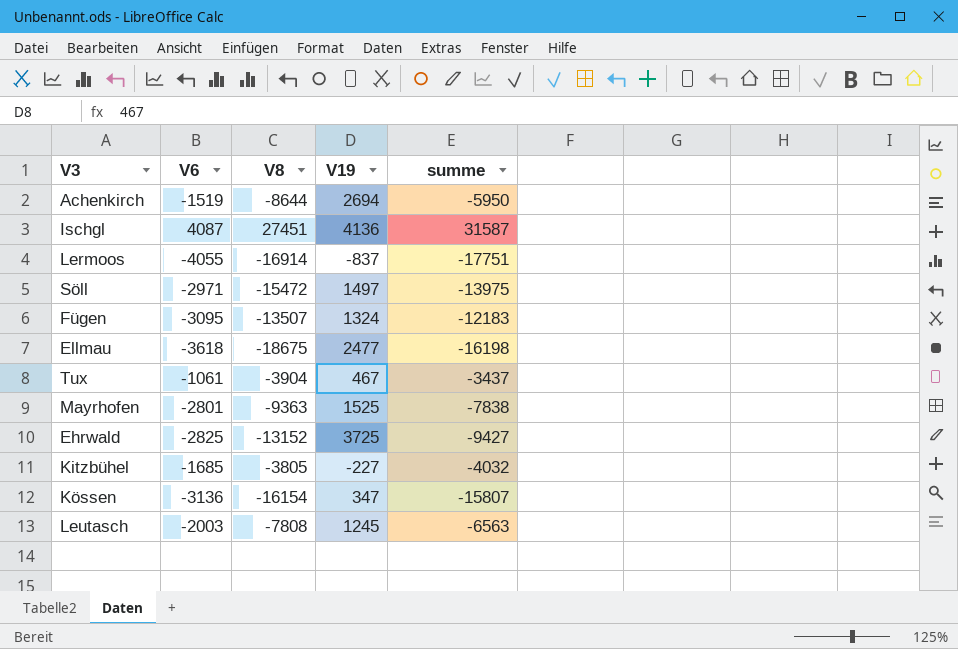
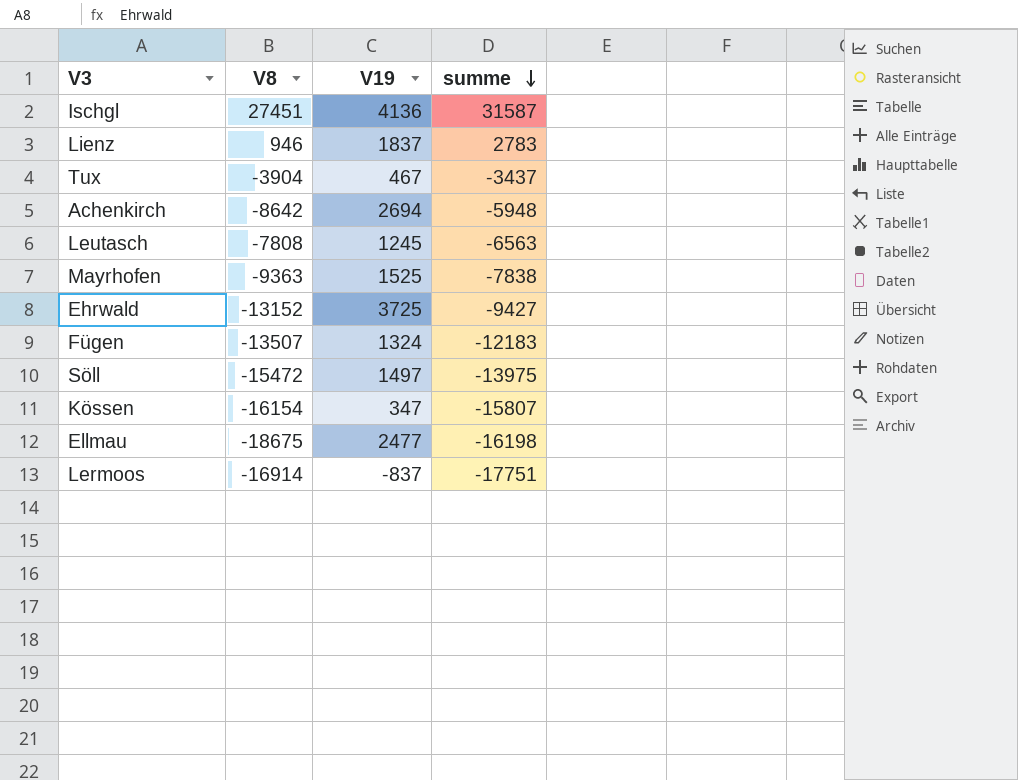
row order: none -> summe descending
column V6 | position: 2 -> none
row Kitzbühel: -1685 | -3805 | -227 | -4032 -> none
row Lienz: none -> 946 | 1837 | 2783
Achenkirch | V8: -8644 -> -8642
Achenkirch | summe: -5950 -> -5948

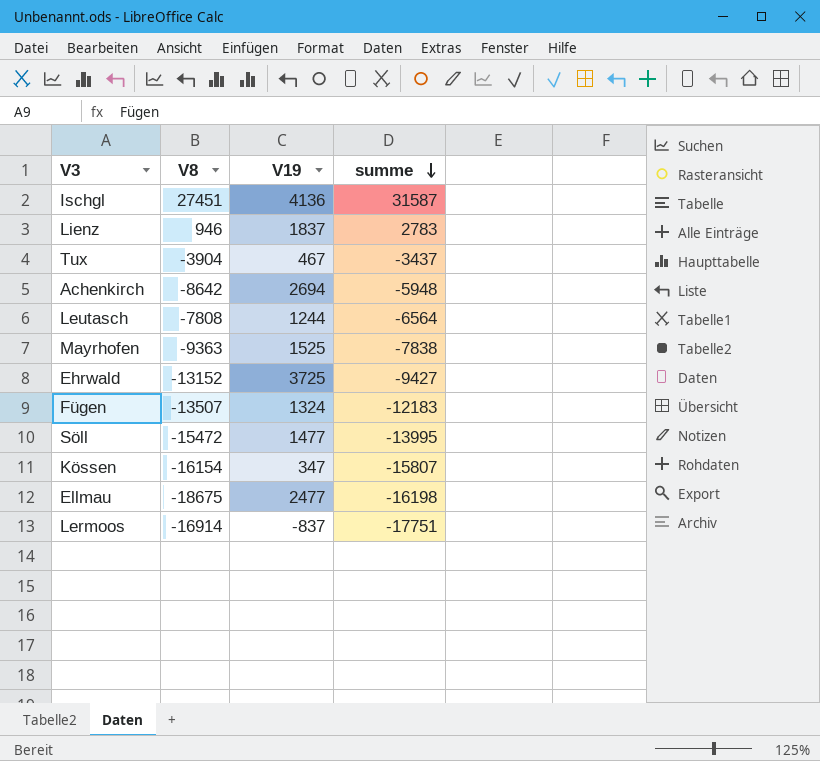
Leutasch | V19: 1245 -> 1244
Leutasch | summe: -6563 -> -6564
Söll | V19: 1497 -> 1477
Söll | summe: -13975 -> -13995

